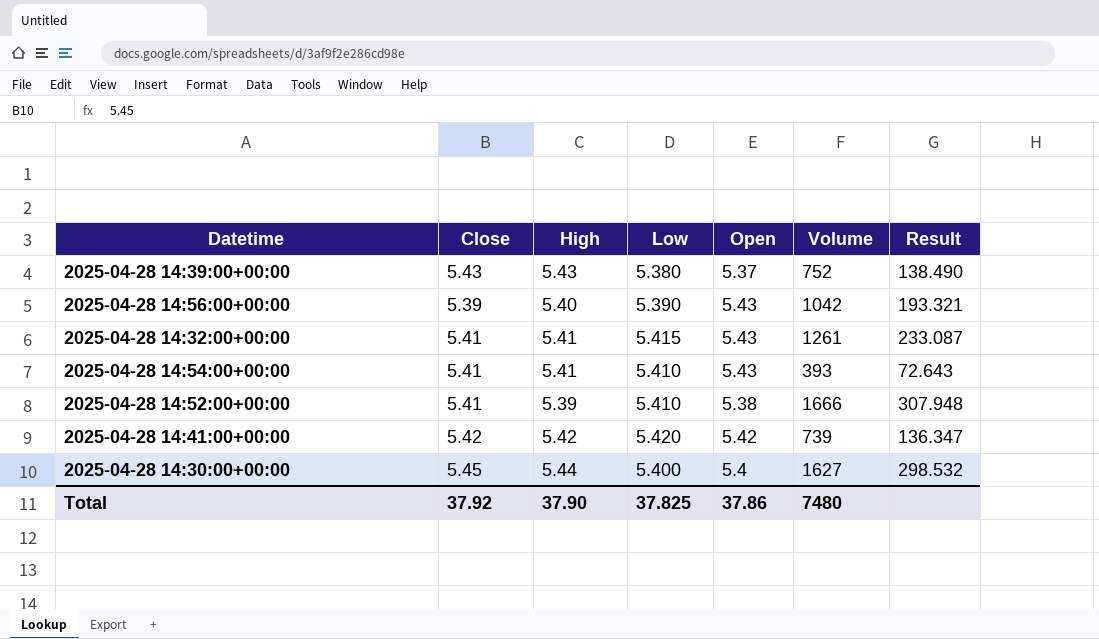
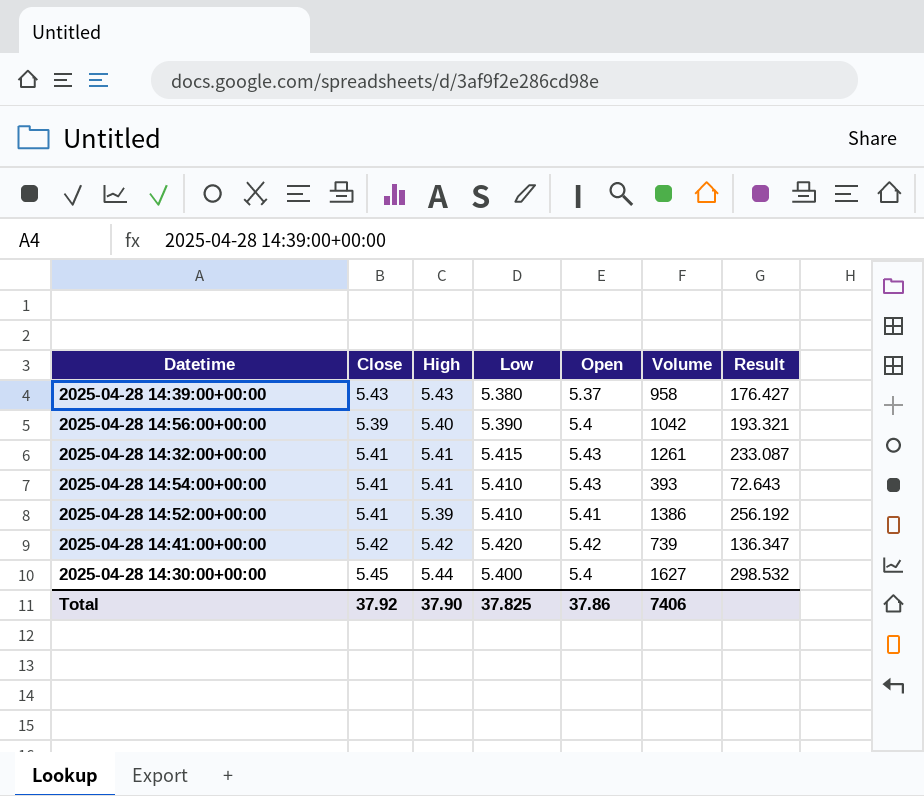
2025-04-28 14:39:00+00:00 | Volume: 752 -> 958
2025-04-28 14:39:00+00:00 | Result: 138.490 -> 176.427
2025-04-28 14:56:00+00:00 | Open: 5.43 -> 5.4
2025-04-28 14:52:00+00:00 | Open: 5.38 -> 5.41
2025-04-28 14:52:00+00:00 | Volume: 1666 -> 1386
2025-04-28 14:52:00+00:00 | Result: 307.948 -> 256.192
Total | Volume: 7480 -> 7406

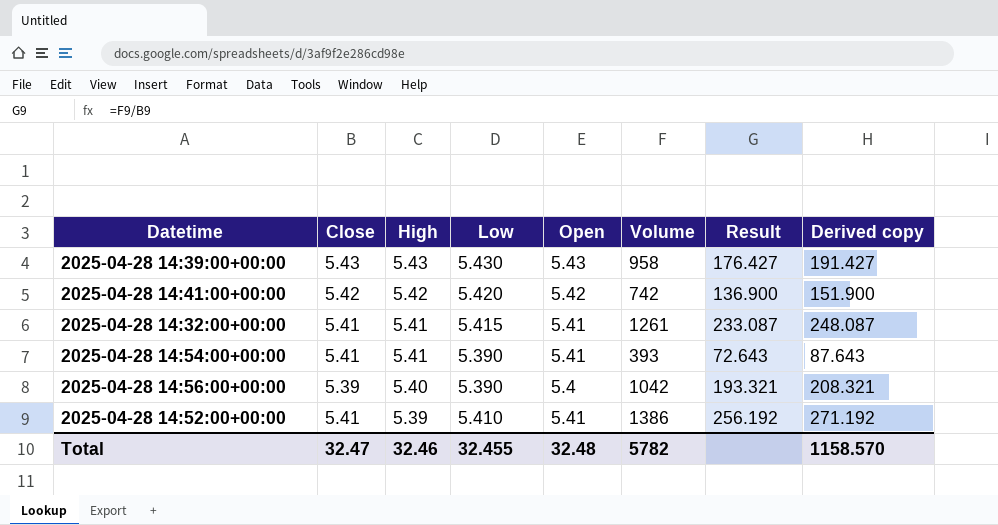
row order: none -> High descending
column Derived copy | formula: none -> [Result] + 15
row 2025-04-28 14:30:00+00:00: 5.45 | 5.44 | 5.400 | 5.4 | 1627 | 298.532 -> none
2025-04-28 14:39:00+00:00 | Low: 5.380 -> 5.430
2025-04-28 14:39:00+00:00 | Open: 5.37 -> 5.43
2025-04-28 14:41:00+00:00 | Volume: 739 -> 742
2025-04-28 14:41:00+00:00 | Result: 136.347 -> 136.900
2025-04-28 14:32:00+00:00 | Open: 5.43 -> 5.41
2025-04-28 14:54:00+00:00 | Low: 5.410 -> 5.390
2025-04-28 14:54:00+00:00 | Open: 5.43 -> 5.41
Total | Close: 37.92 -> 32.47
Total | High: 37.90 -> 32.46
Total | Low: 37.825 -> 32.455
Total | Open: 37.86 -> 32.48
Total | Volume: 7406 -> 5782

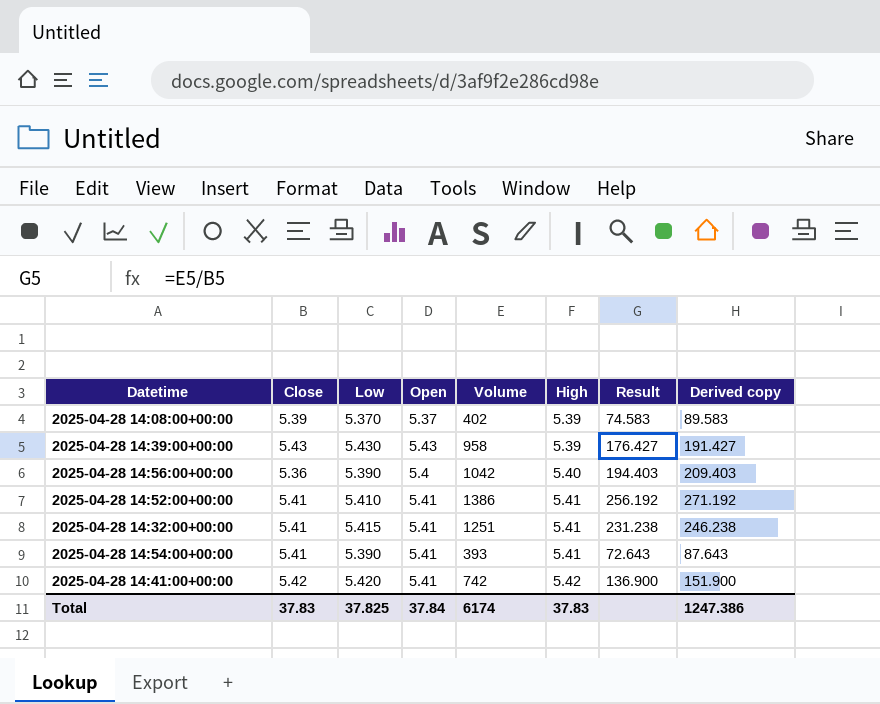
row order: High descending -> High ascending
column High | position: 3 -> 6
row 2025-04-28 14:08:00+00:00: none -> 5.39 | 5.370 | 5.37 | 402 | 5.39 | 74.583 | 89.583
2025-04-28 14:39:00+00:00 | High: 5.43 -> 5.39
2025-04-28 14:56:00+00:00 | Close: 5.39 -> 5.36
2025-04-28 14:56:00+00:00 | Result: 193.321 -> 194.403
2025-04-28 14:56:00+00:00 | Derived copy: 208.321 -> 209.403
2025-04-28 14:52:00+00:00 | High: 5.39 -> 5.41
2025-04-28 14:32:00+00:00 | Volume: 1261 -> 1251
2025-04-28 14:32:00+00:00 | Result: 233.087 -> 231.238
2025-04-28 14:32:00+00:00 | Derived copy: 248.087 -> 246.238
2025-04-28 14:41:00+00:00 | Open: 5.42 -> 5.41
Total | Close: 32.47 -> 37.83
Total | Low: 32.455 -> 37.825
Total | Open: 32.48 -> 37.84
Total | Volume: 5782 -> 6174
Total | High: 32.46 -> 37.83
Total | Derived copy: 1158.570 -> 1247.386

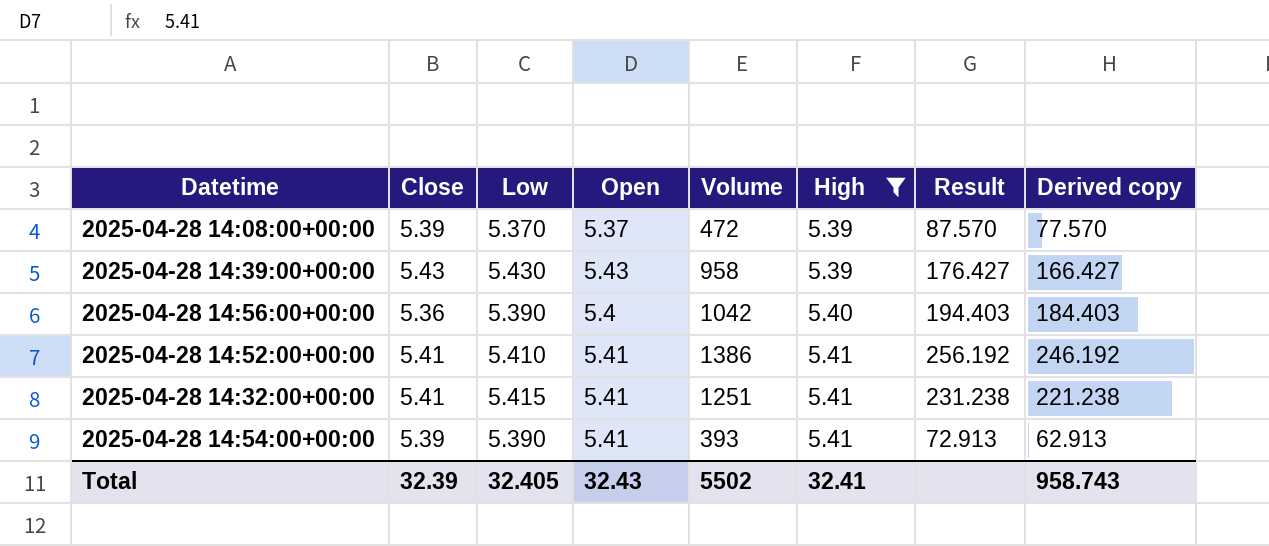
filter: none -> High != 5.42
column Derived copy | formula: [Result] + 15 -> [Result] - 10
2025-04-28 14:08:00+00:00 | Volume: 402 -> 472
2025-04-28 14:08:00+00:00 | Result: 74.583 -> 87.570
2025-04-28 14:54:00+00:00 | Close: 5.41 -> 5.39
2025-04-28 14:54:00+00:00 | Result: 72.643 -> 72.913
Total | Close: 37.83 -> 32.39
Total | Low: 37.825 -> 32.405
Total | Open: 37.84 -> 32.43
Total | Volume: 6174 -> 5502
Total | High: 37.83 -> 32.41
Total | Derived copy: 1247.386 -> 958.743

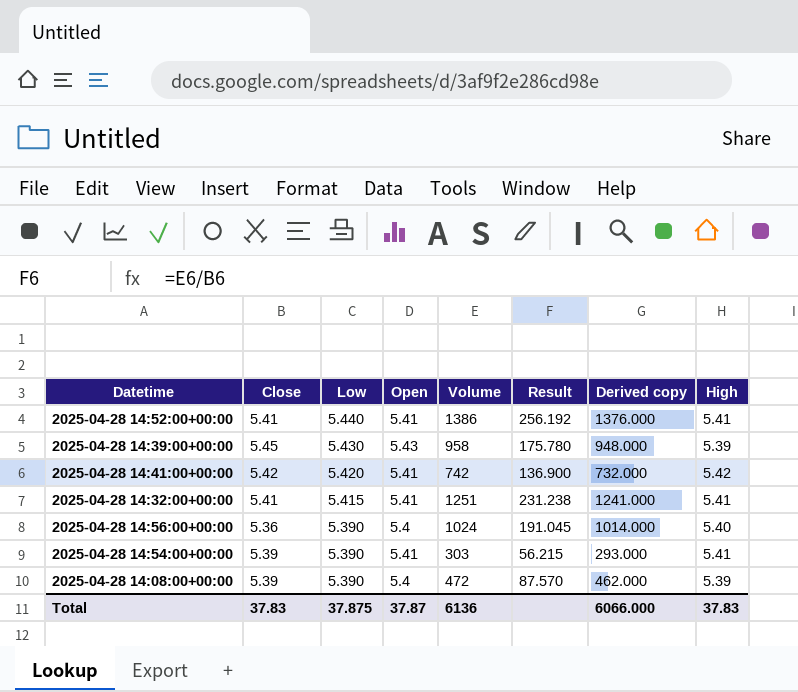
filter: High != 5.42 -> none
row order: High ascending -> Low descending
column Derived copy | formula: [Result] - 10 -> [Volume] - 10
column High | position: 6 -> 8
2025-04-28 14:52:00+00:00 | Low: 5.410 -> 5.440
2025-04-28 14:39:00+00:00 | Close: 5.43 -> 5.45
2025-04-28 14:39:00+00:00 | Result: 176.427 -> 175.780
2025-04-28 14:56:00+00:00 | Volume: 1042 -> 1024
2025-04-28 14:56:00+00:00 | Result: 194.403 -> 191.045
2025-04-28 14:54:00+00:00 | Volume: 393 -> 303
2025-04-28 14:54:00+00:00 | Result: 72.913 -> 56.215
2025-04-28 14:08:00+00:00 | Low: 5.370 -> 5.390
2025-04-28 14:08:00+00:00 | Open: 5.37 -> 5.4
Total | Close: 32.39 -> 37.83
Total | Low: 32.405 -> 37.875
Total | Open: 32.43 -> 37.87
Total | Volume: 5502 -> 6136
Total | Derived copy: 958.743 -> 6066.000
Total | High: 32.41 -> 37.83

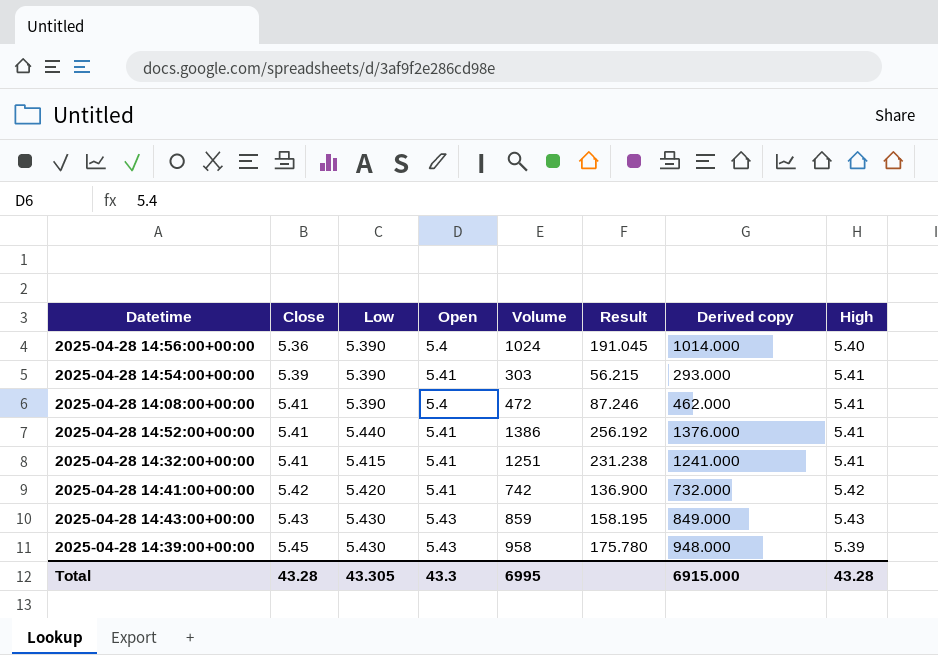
row order: Low descending -> Close ascending
2025-04-28 14:08:00+00:00 | Close: 5.39 -> 5.41
2025-04-28 14:08:00+00:00 | Result: 87.570 -> 87.246
2025-04-28 14:08:00+00:00 | High: 5.39 -> 5.41
row 2025-04-28 14:43:00+00:00: none -> 5.43 | 5.430 | 5.43 | 859 | 158.195 | 849.000 | 5.43
Total | Close: 37.83 -> 43.28
Total | Low: 37.875 -> 43.305
Total | Open: 37.87 -> 43.3
Total | Volume: 6136 -> 6995
Total | Derived copy: 6066.000 -> 6915.000
Total | High: 37.83 -> 43.28

